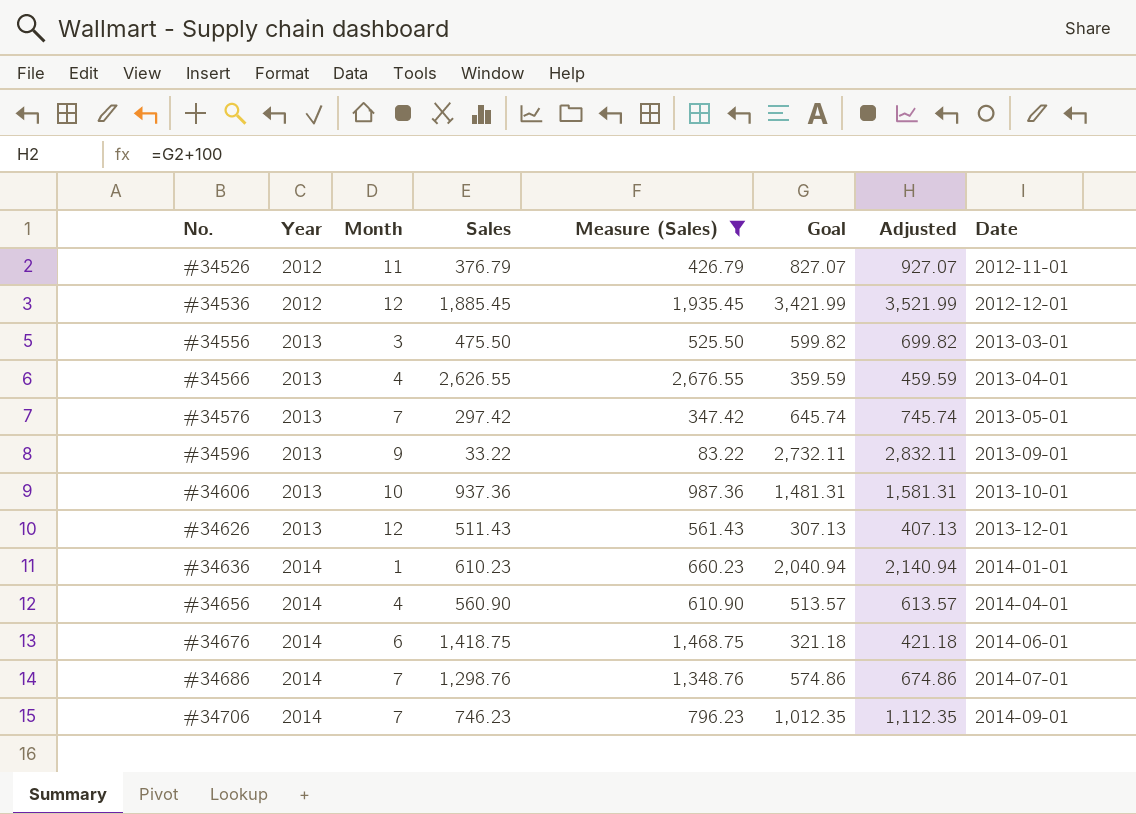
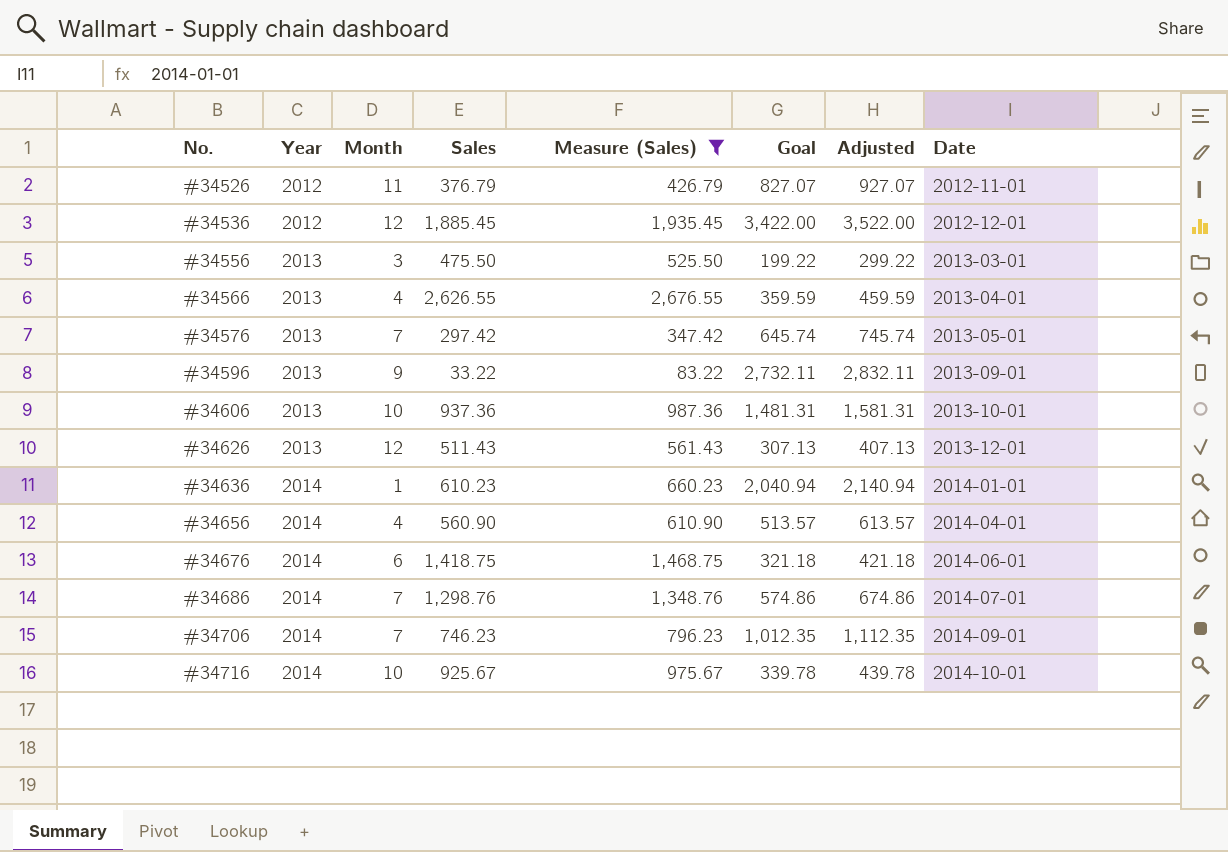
#34536 | Goal: 3,421.99 -> 3,422.00
#34536 | Adjusted: 3,521.99 -> 3,522.00
#34556 | Goal: 599.82 -> 199.22
#34556 | Adjusted: 699.82 -> 299.22
row #34716: none -> 2014 | 10 | 925.67 | 975.67 | 339.78 | 439.78 | 2014-10-01

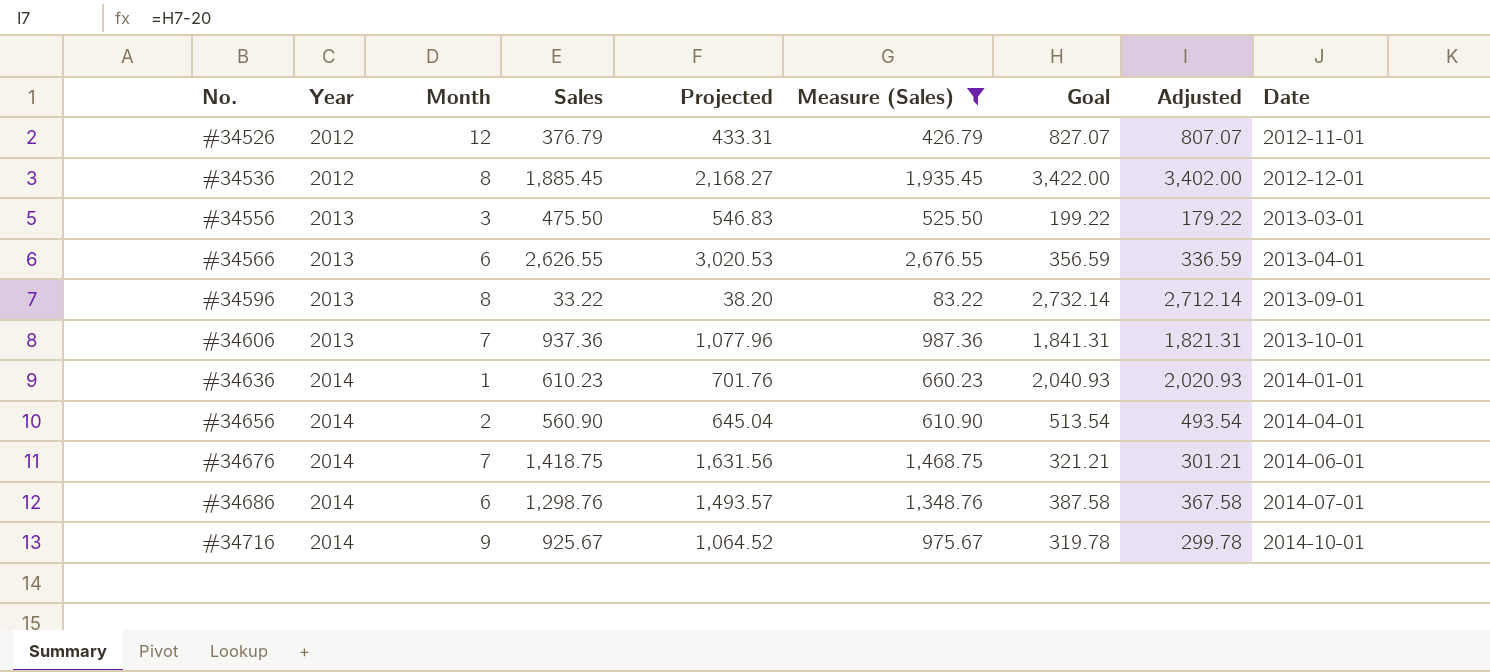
column Projected | formula: none -> [Sales] * 1.15
column Adjusted | formula: [Goal] + 100 -> [Goal] - 20
row #34576: 2013 | 7 | 297.42 | 347.42 | 645.74 | 745.74 | 2013-05-01 -> none
row #34626: 2013 | 12 | 511.43 | 561.43 | 307.13 | 407.13 | 2013-12-01 -> none
row #34706: 2014 | 7 | 746.23 | 796.23 | 1,012.35 | 1,112.35 | 2014-09-01 -> none
#34526 | Month: 11 -> 12
#34536 | Month: 12 -> 8
#34566 | Month: 4 -> 6
#34566 | Goal: 359.59 -> 356.59
#34596 | Month: 9 -> 8
#34596 | Goal: 2,732.11 -> 2,732.14
#34606 | Month: 10 -> 7
#34606 | Goal: 1,481.31 -> 1,841.31
#34636 | Goal: 2,040.94 -> 2,040.93
#34656 | Month: 4 -> 2
#34656 | Goal: 513.57 -> 513.54
#34676 | Month: 6 -> 7
#34676 | Goal: 321.18 -> 321.21
#34686 | Month: 7 -> 6
#34686 | Goal: 574.86 -> 387.58
#34716 | Month: 10 -> 9
#34716 | Goal: 339.78 -> 319.78

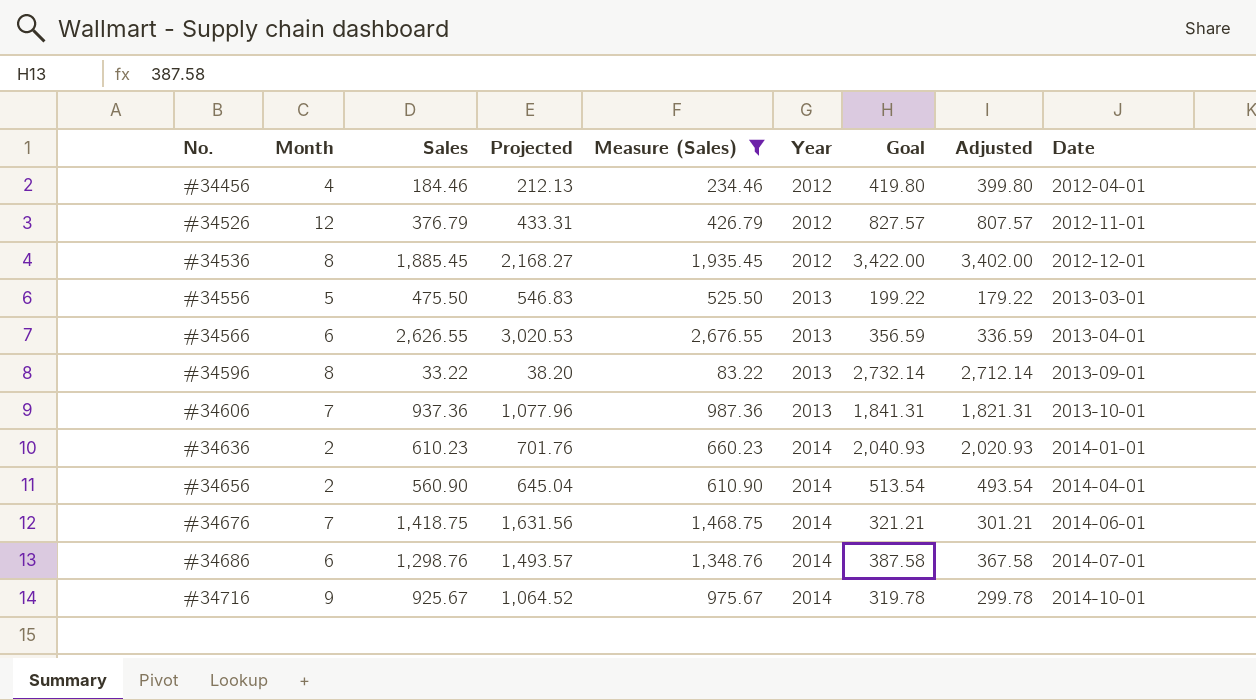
column Year | position: 2 -> 6
row #34456: none -> 4 | 184.46 | 212.13 | 234.46 | 2012 | 419.80 | 399.80 | 2012-04-01
#34526 | Goal: 827.07 -> 827.57
#34526 | Adjusted: 807.07 -> 807.57
#34556 | Month: 3 -> 5
#34636 | Month: 1 -> 2

